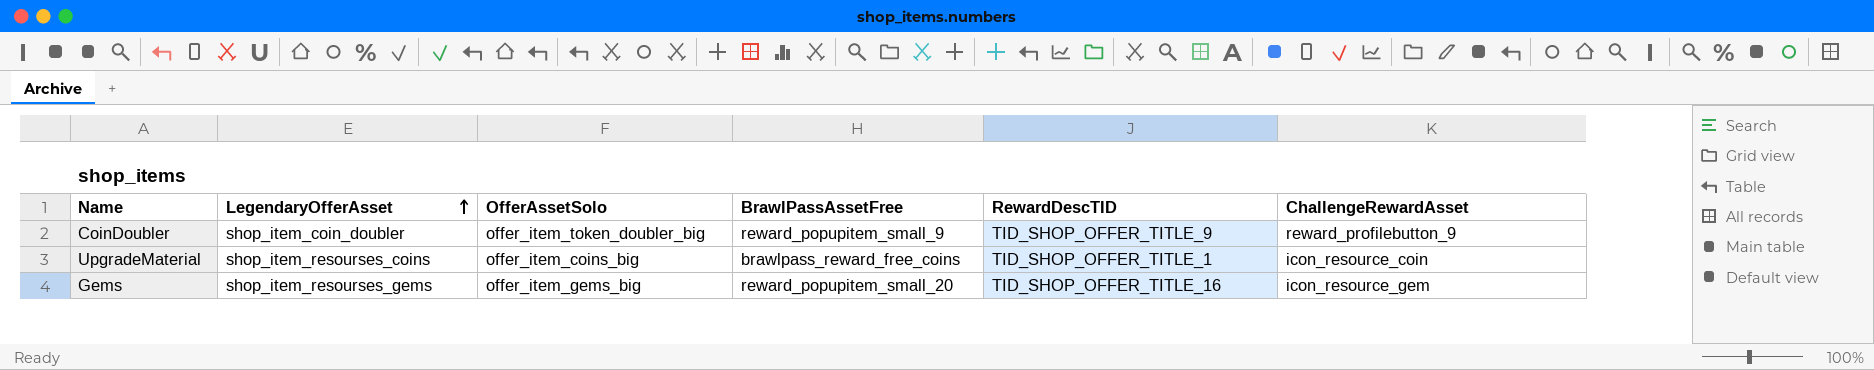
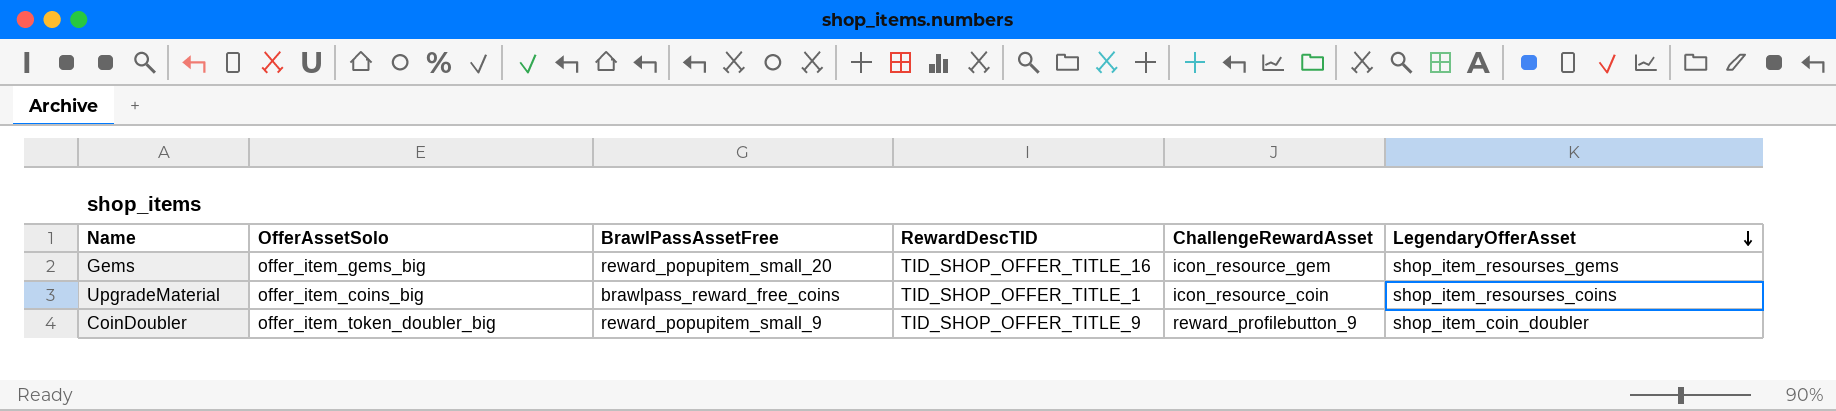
row order: LegendaryOfferAsset ascending -> LegendaryOfferAsset descending
column LegendaryOfferAsset | position: 2 -> 6

